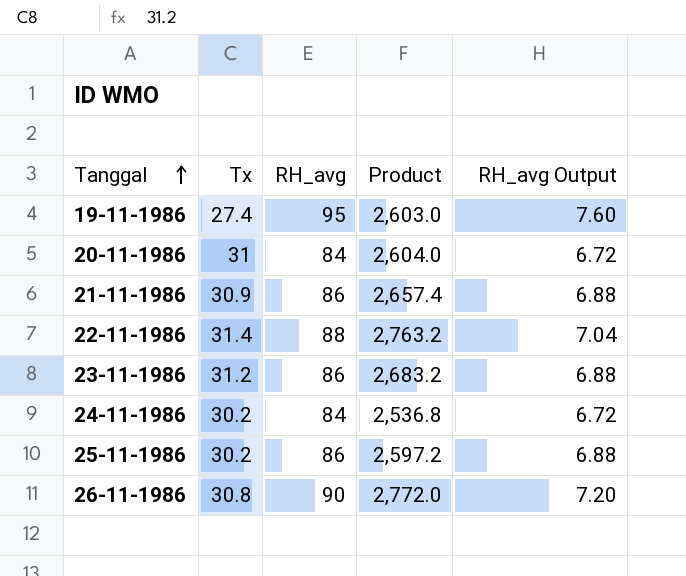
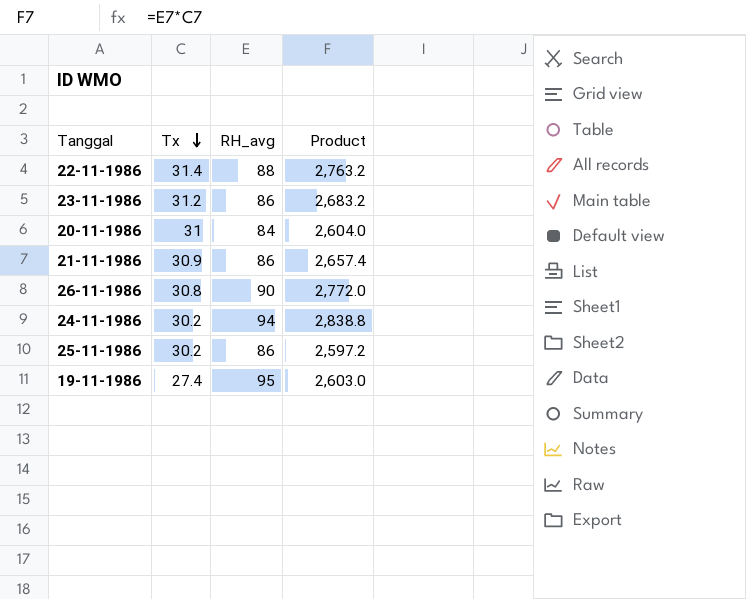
row order: Tanggal ascending -> Tx descending
column RH_avg Output | formula: [RH_avg] * 0.08 -> none
24-11-1986 | RH_avg: 84 -> 94
24-11-1986 | Product: 2,536.8 -> 2,838.8

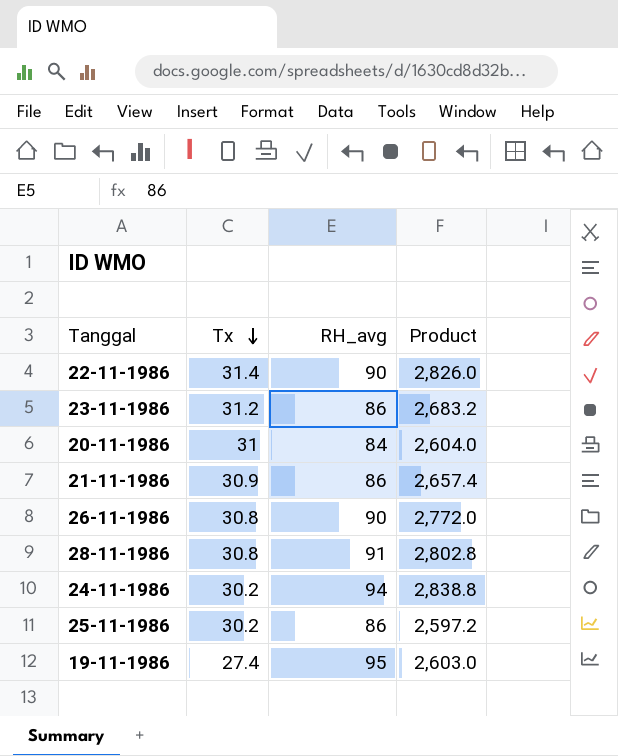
22-11-1986 | RH_avg: 88 -> 90
22-11-1986 | Product: 2,763.2 -> 2,826.0
row 28-11-1986: none -> 30.8 | 91 | 2,802.8

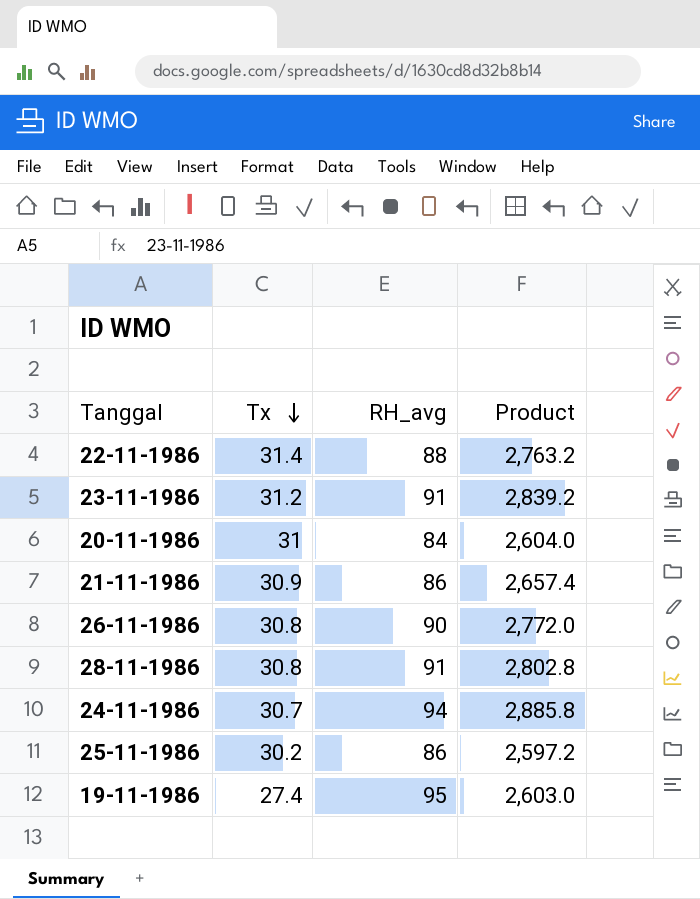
22-11-1986 | RH_avg: 90 -> 88
22-11-1986 | Product: 2,826.0 -> 2,763.2
23-11-1986 | RH_avg: 86 -> 91
23-11-1986 | Product: 2,683.2 -> 2,839.2
24-11-1986 | Tx: 30.2 -> 30.7
24-11-1986 | Product: 2,838.8 -> 2,885.8

